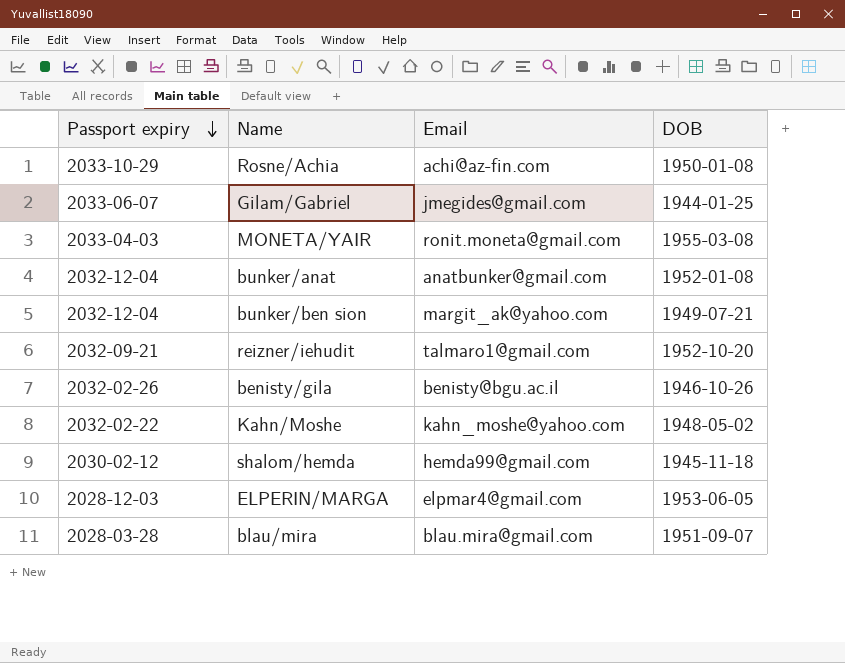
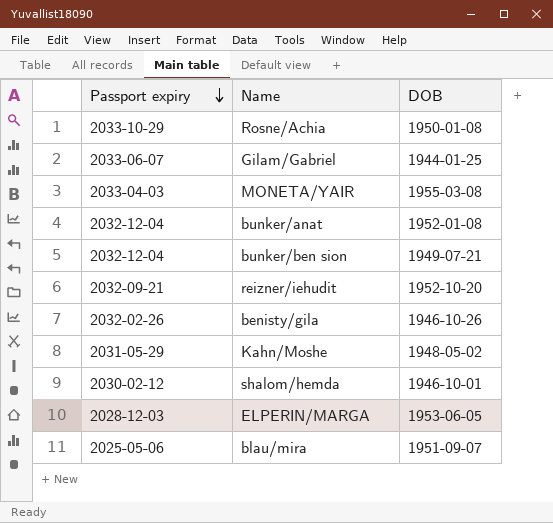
column Email | position: 3 -> none
Kahn/Moshe | Passport expiry: 2032-02-22 -> 2031-05-29
shalom/hemda | DOB: 1945-11-18 -> 1946-10-01
blau/mira | Passport expiry: 2028-03-28 -> 2025-05-06

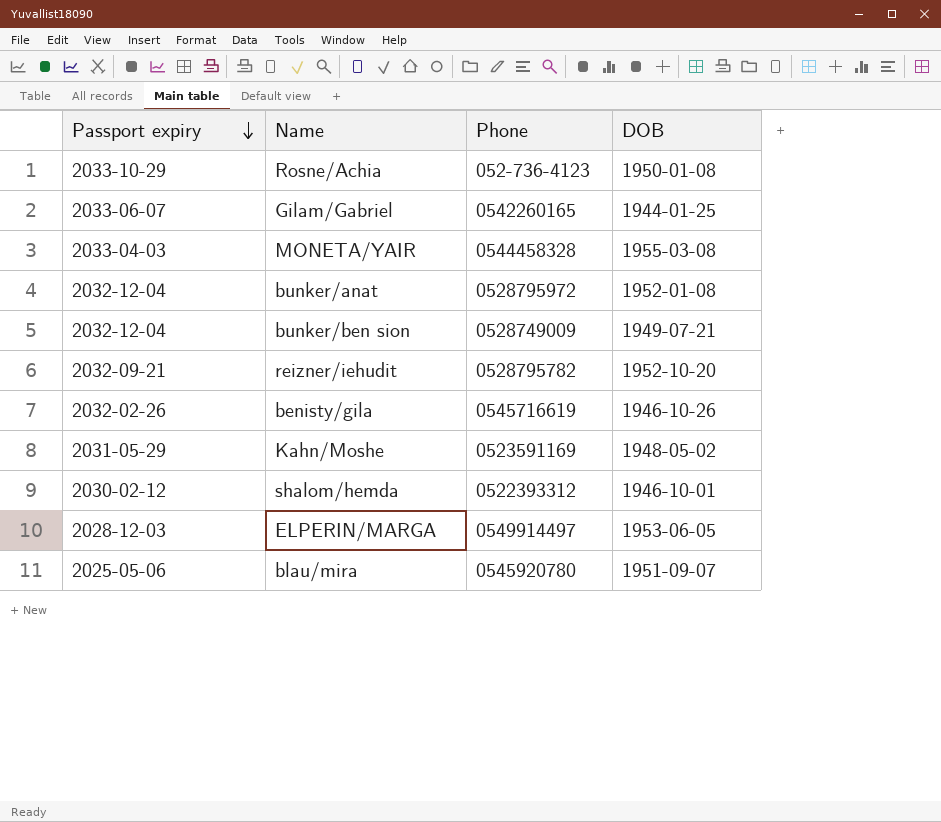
column Phone | position: none -> 3

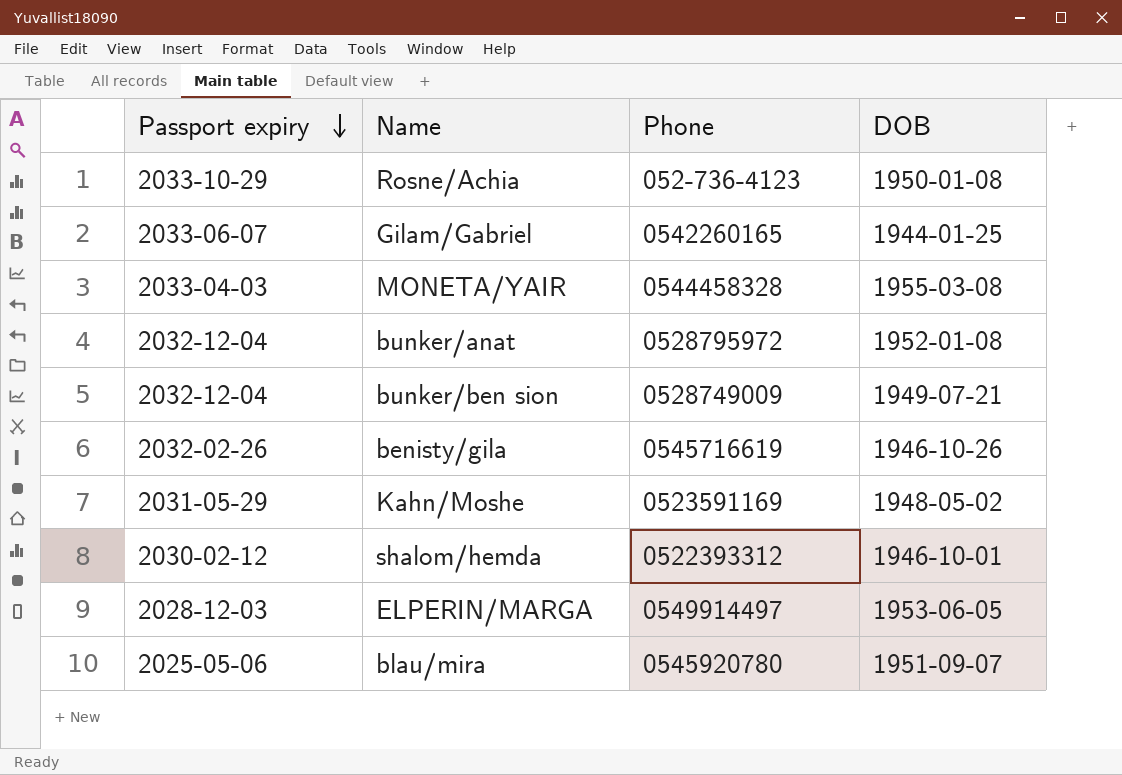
row reizner/iehudit: 2032-09-21 | 0528795782 | 1952-10-20 -> none

